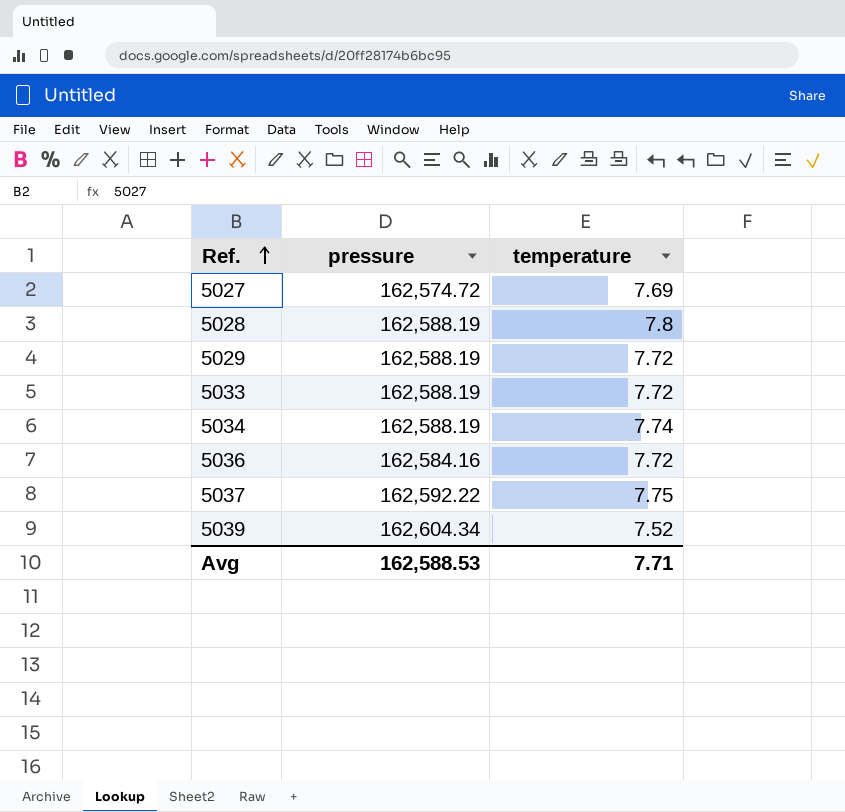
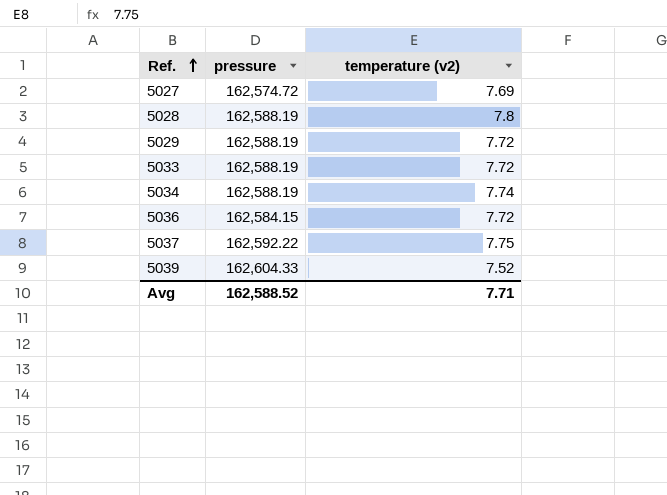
column name: temperature -> temperature (v2)
5036 | pressure: 162,584.16 -> 162,584.15
5039 | pressure: 162,604.34 -> 162,604.33
Avg | pressure: 162,588.53 -> 162,588.52

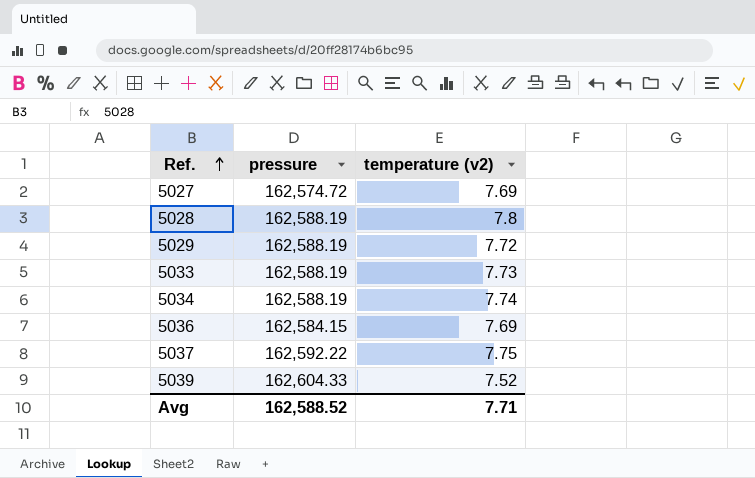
5033 | temperature (v2): 7.72 -> 7.73
5036 | temperature (v2): 7.72 -> 7.69

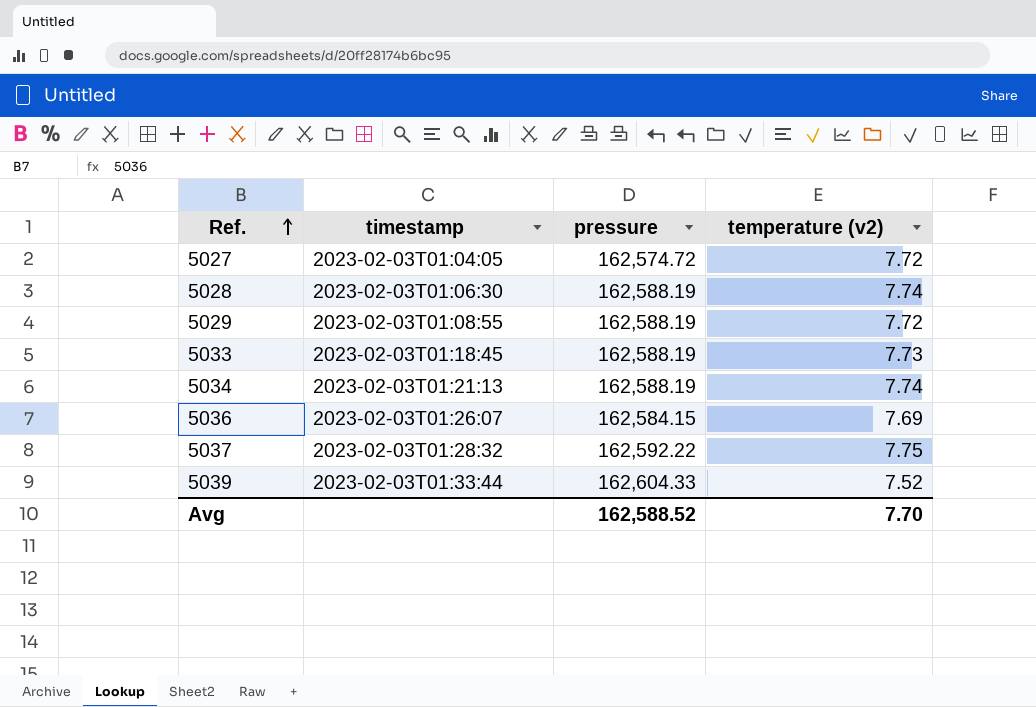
column timestamp | position: none -> 2
5027 | temperature (v2): 7.69 -> 7.72
5028 | temperature (v2): 7.8 -> 7.74
Avg | temperature (v2): 7.71 -> 7.70

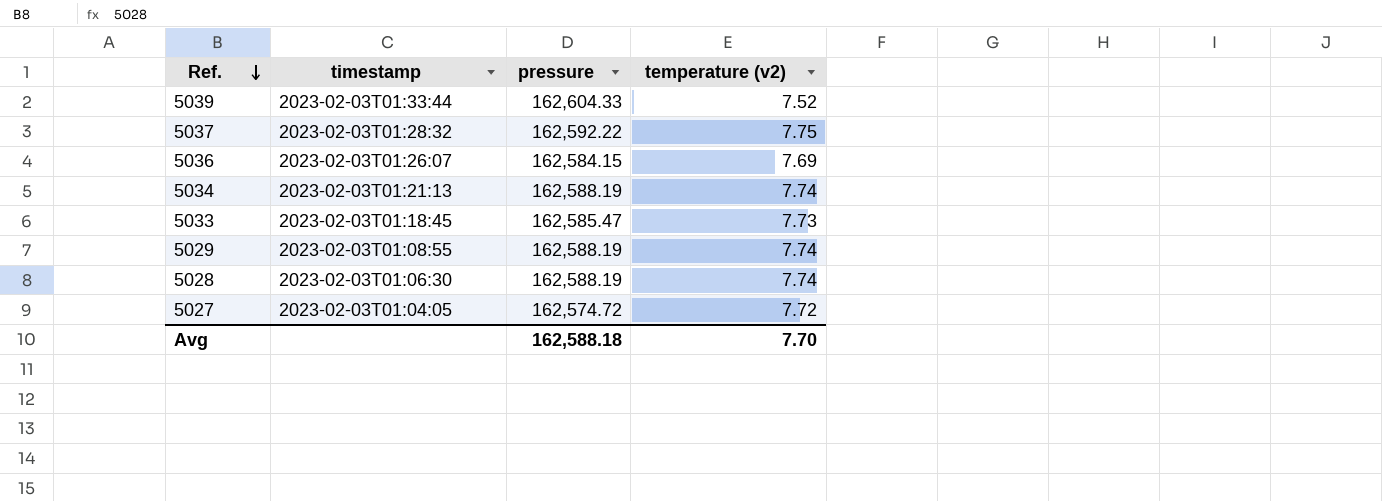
row order: Ref. ascending -> Ref. descending
5033 | pressure: 162,588.19 -> 162,585.47
5029 | temperature (v2): 7.72 -> 7.74
Avg | pressure: 162,588.52 -> 162,588.18

